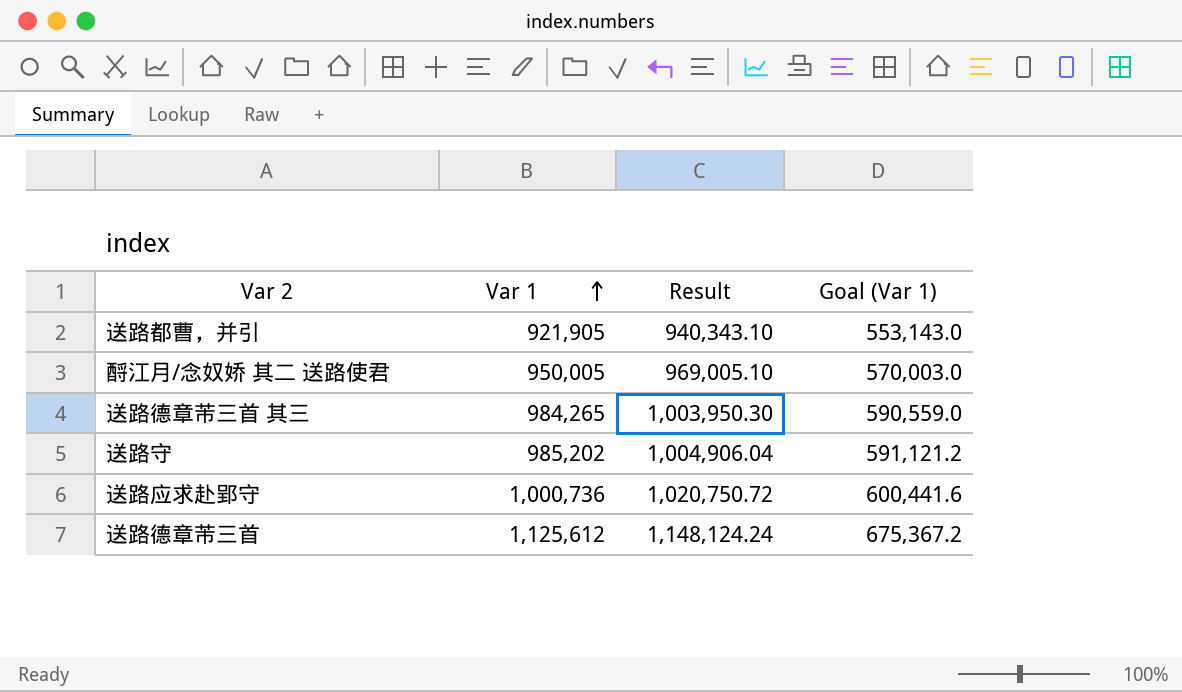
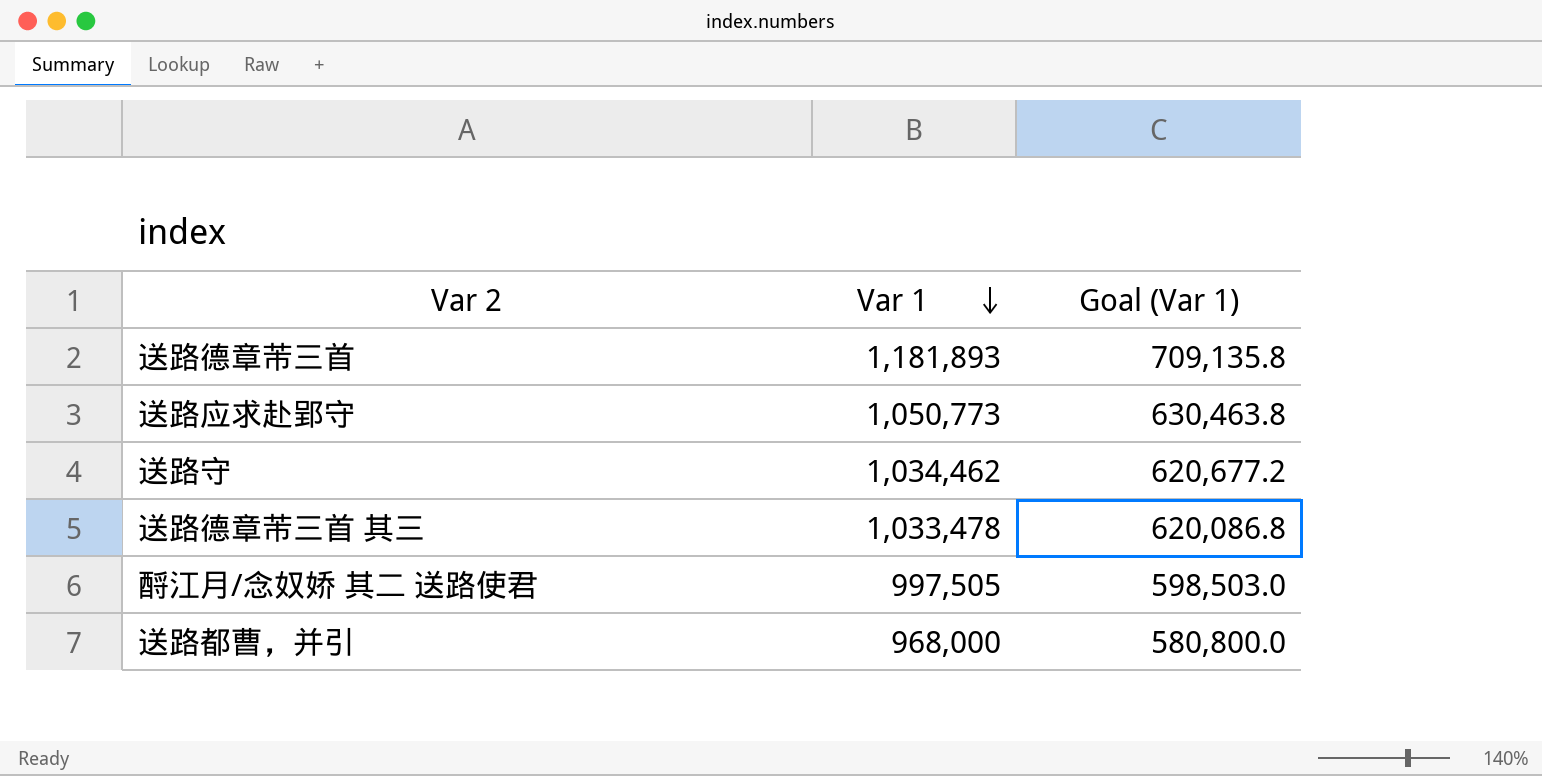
row order: Var 1 ascending -> Var 1 descending
column Result | formula: [Var 1] * 1.02 -> none
送路德章芾三首 | Var 1: 1,125,612 -> 1,181,893
送路德章芾三首 | Goal (Var 1): 675,367.2 -> 709,135.8
送路应求赴郢守 | Var 1: 1,000,736 -> 1,050,773
送路应求赴郢守 | Goal (Var 1): 600,441.6 -> 630,463.8
送路守 | Var 1: 985,202 -> 1,034,462
送路守 | Goal (Var 1): 591,121.2 -> 620,677.2
送路德章芾三首 其三 | Var 1: 984,265 -> 1,033,478
送路德章芾三首 其三 | Goal (Var 1): 590,559.0 -> 620,086.8
酹江月/念奴娇 其二 送路使君 | Var 1: 950,005 -> 997,505
酹江月/念奴娇 其二 送路使君 | Goal (Var 1): 570,003.0 -> 598,503.0
送路都曹，并引 | Var 1: 921,905 -> 968,000
送路都曹，并引 | Goal (Var 1): 553,143.0 -> 580,800.0

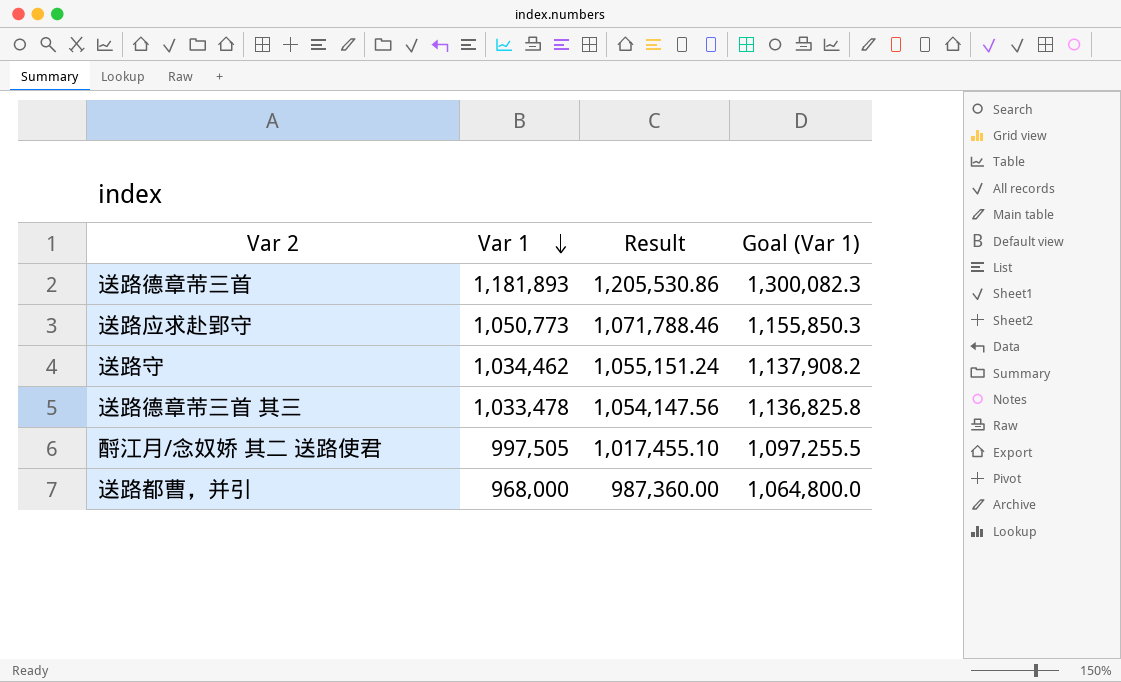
column Result | formula: none -> [Var 1] * 1.02
column Goal (Var 1) | formula: [Var 1] * 0.6 -> [Var 1] * 1.1

